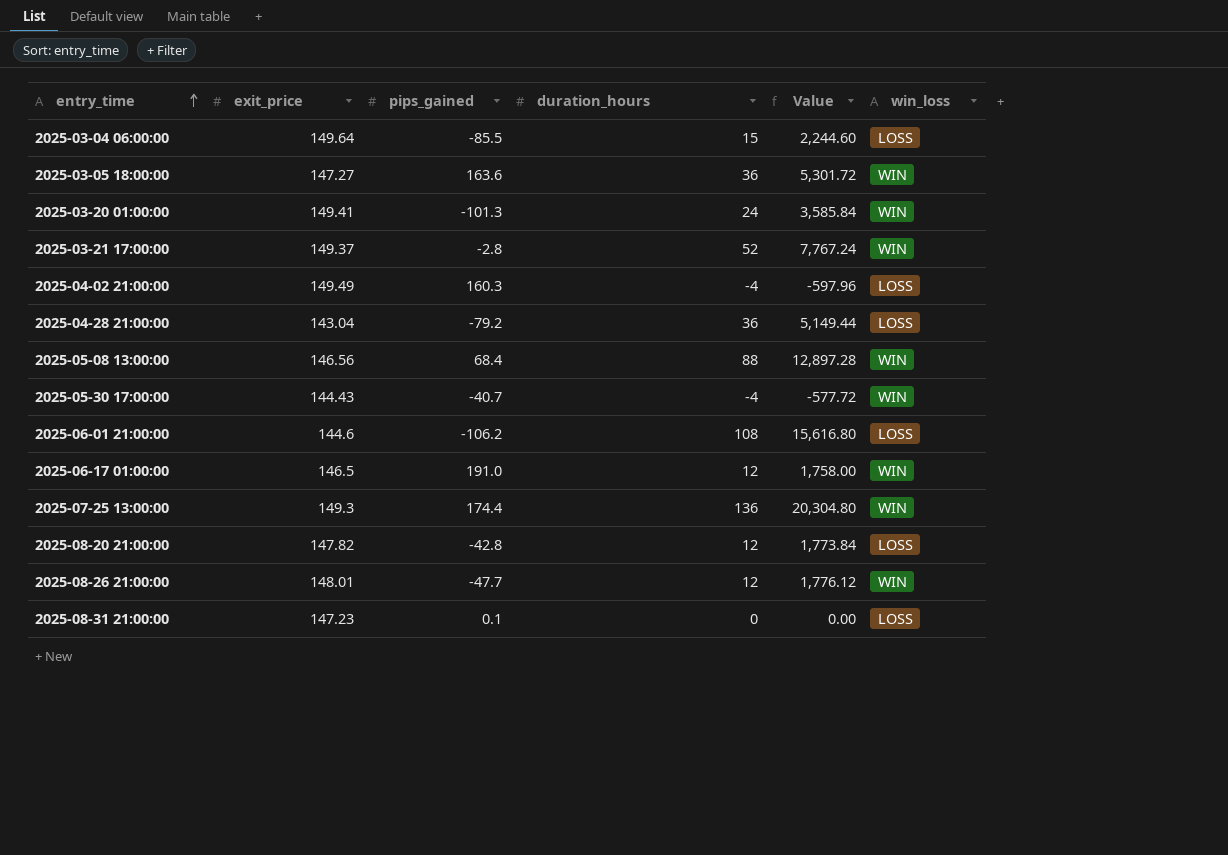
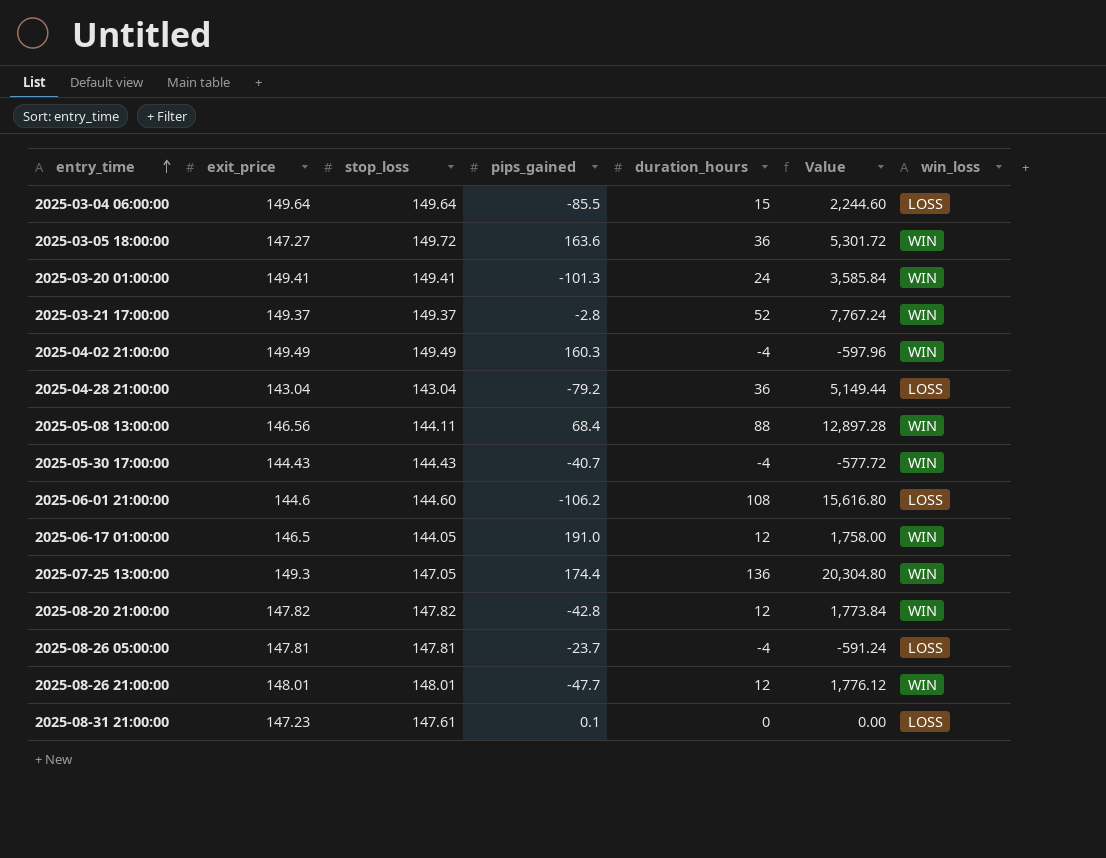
column stop_loss | position: none -> 3
2025-04-02 21:00:00 | win_loss: LOSS -> WIN
2025-08-20 21:00:00 | win_loss: LOSS -> WIN
row 2025-08-26 05:00:00: none -> 147.81 | 147.81 | -23.7 | -4 | -591.24 | LOSS

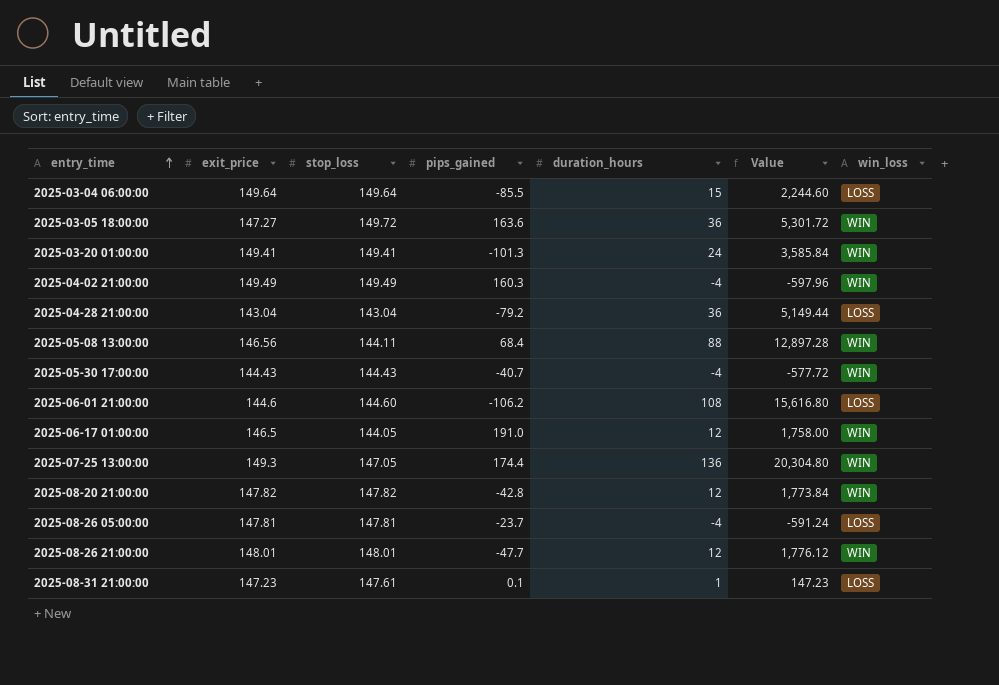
row 2025-03-21 17:00:00: 149.37 | 149.37 | -2.8 | 52 | 7,767.24 | WIN -> none
2025-08-31 21:00:00 | duration_hours: 0 -> 1
2025-08-31 21:00:00 | Value: 0.00 -> 147.23

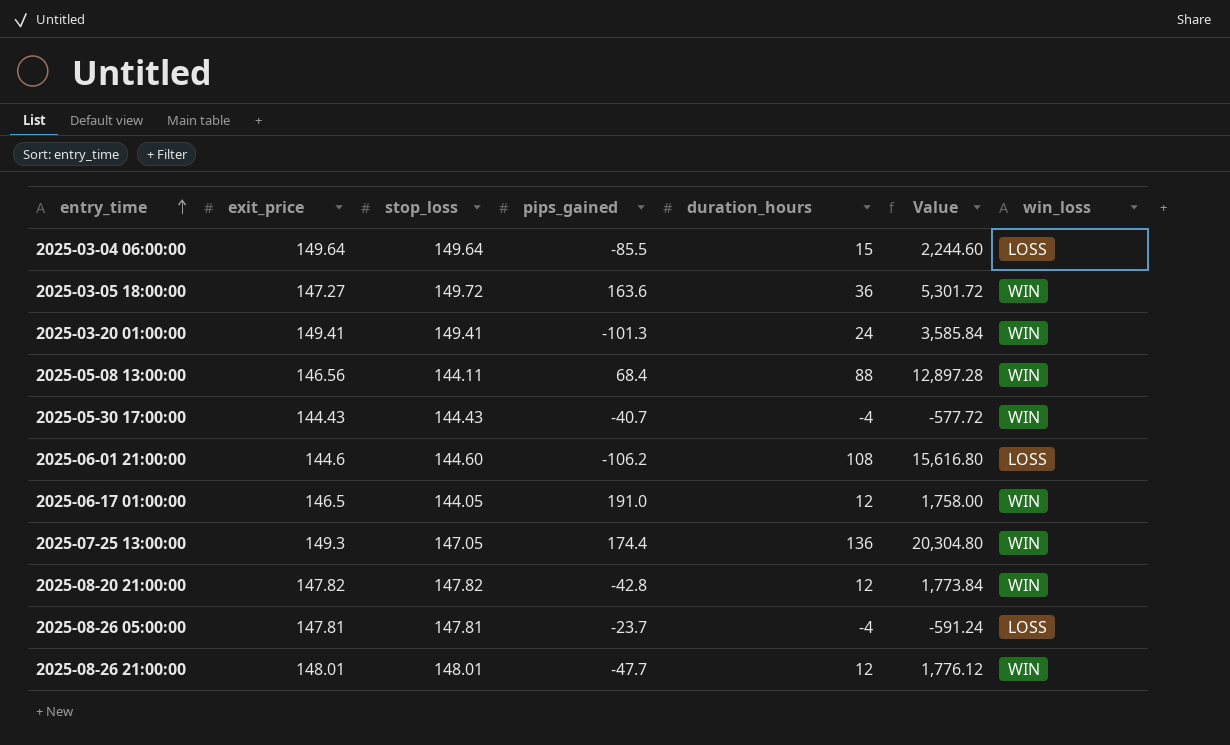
row 2025-04-02 21:00:00: 149.49 | 149.49 | 160.3 | -4 | -597.96 | WIN -> none
row 2025-04-28 21:00:00: 143.04 | 143.04 | -79.2 | 36 | 5,149.44 | LOSS -> none
row 2025-08-31 21:00:00: 147.23 | 147.61 | 0.1 | 1 | 147.23 | LOSS -> none

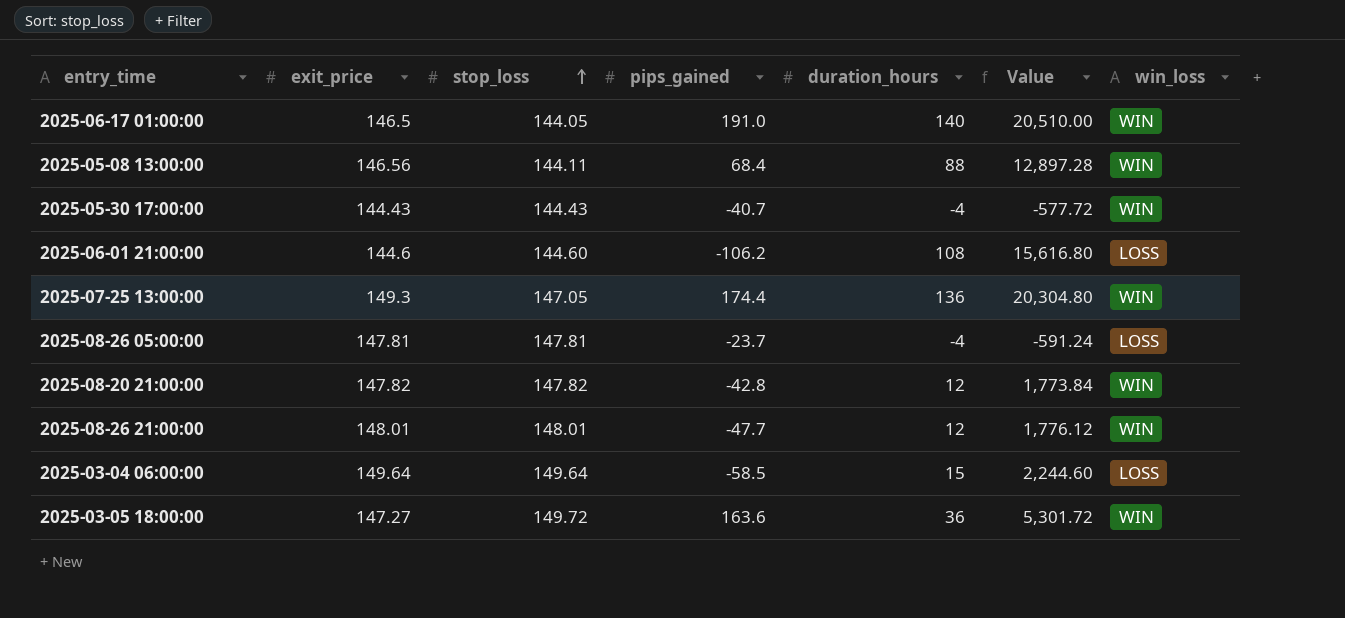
row order: entry_time ascending -> stop_loss ascending
row 2025-03-20 01:00:00: 149.41 | 149.41 | -101.3 | 24 | 3,585.84 | WIN -> none
2025-06-17 01:00:00 | duration_hours: 12 -> 140
2025-06-17 01:00:00 | Value: 1,758.00 -> 20,510.00
2025-03-04 06:00:00 | pips_gained: -85.5 -> -58.5

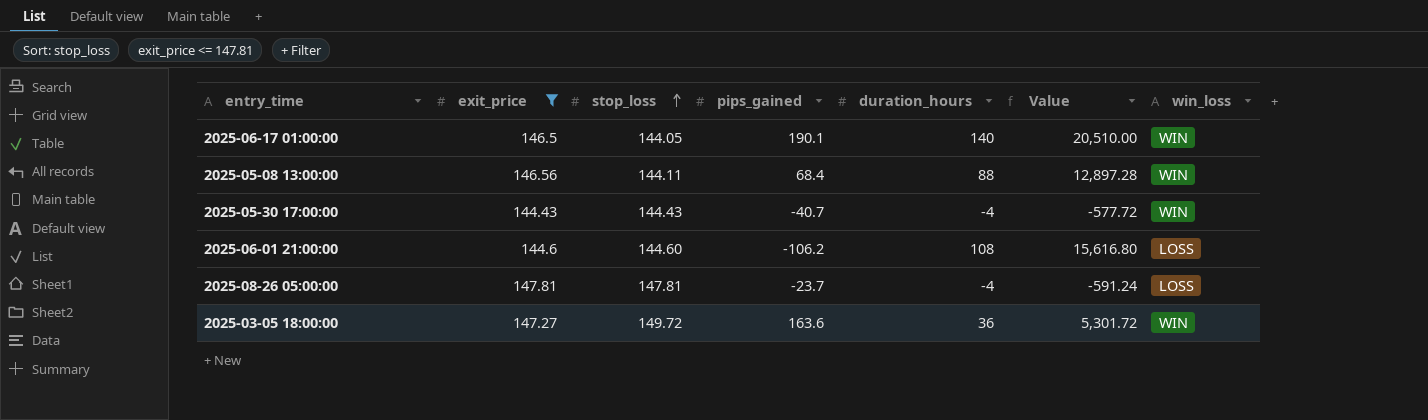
filter: none -> exit_price <= 147.81
2025-06-17 01:00:00 | pips_gained: 191.0 -> 190.1

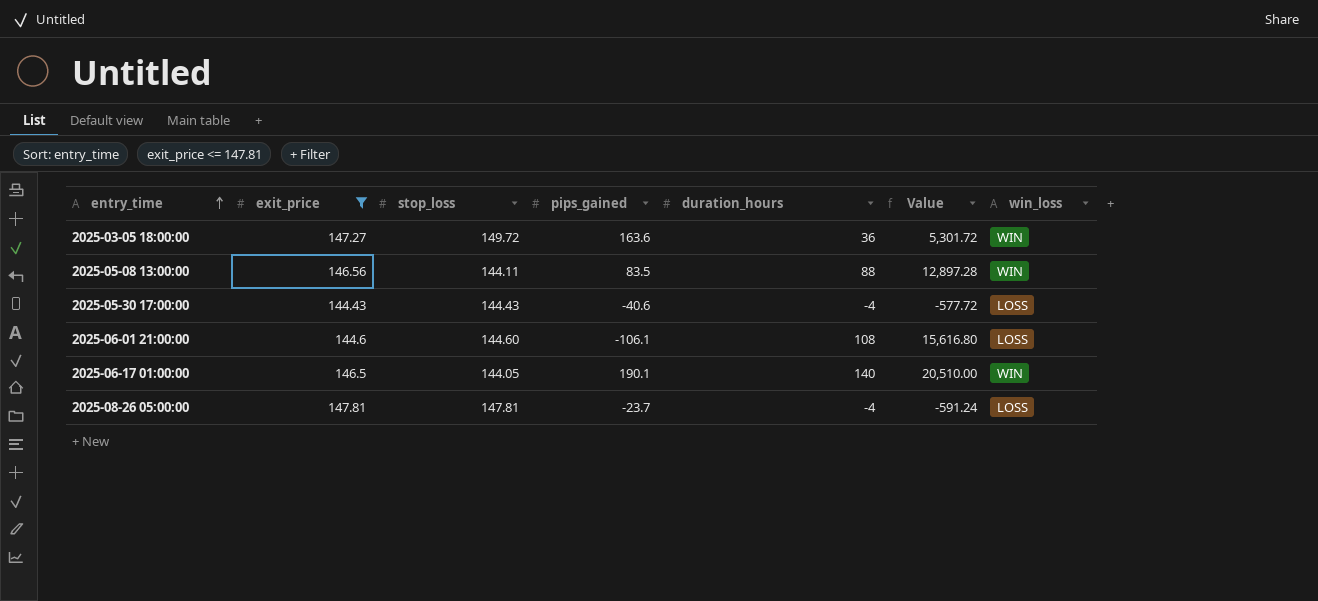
row order: stop_loss ascending -> entry_time ascending
2025-05-08 13:00:00 | pips_gained: 68.4 -> 83.5
2025-05-30 17:00:00 | pips_gained: -40.7 -> -40.6
2025-05-30 17:00:00 | win_loss: WIN -> LOSS
2025-06-01 21:00:00 | pips_gained: -106.2 -> -106.1

